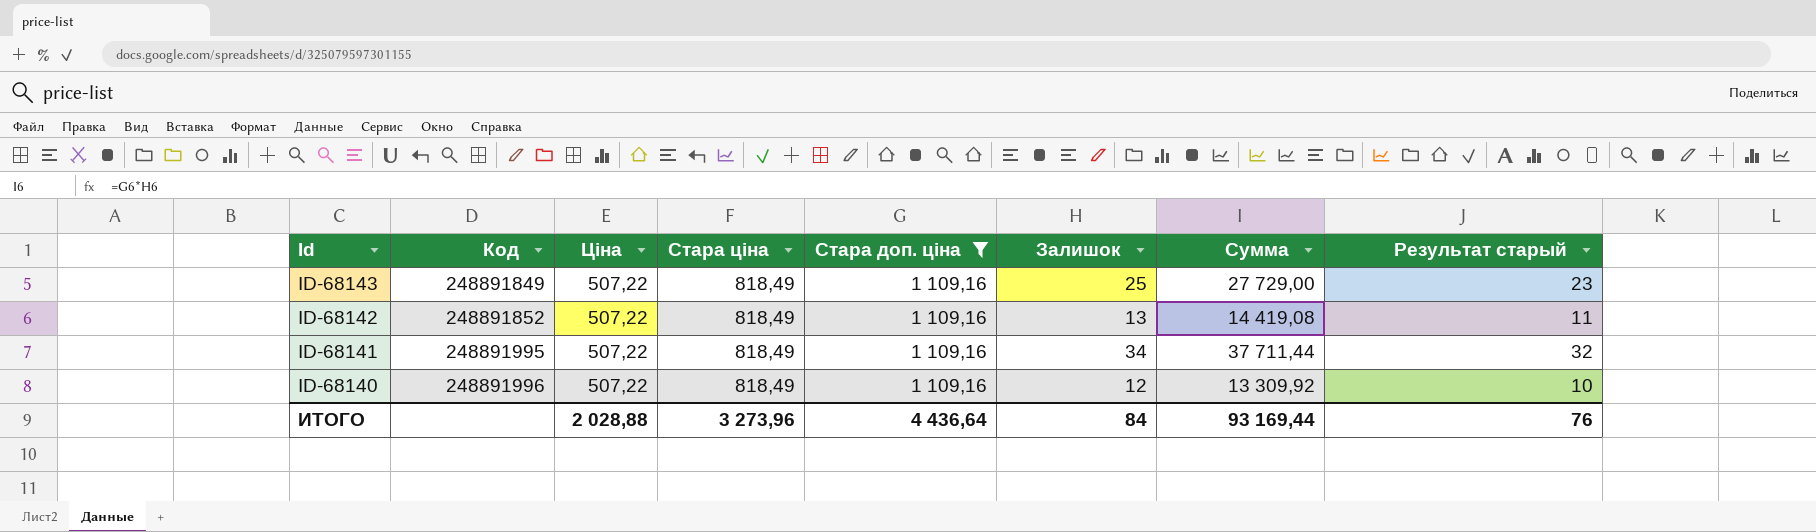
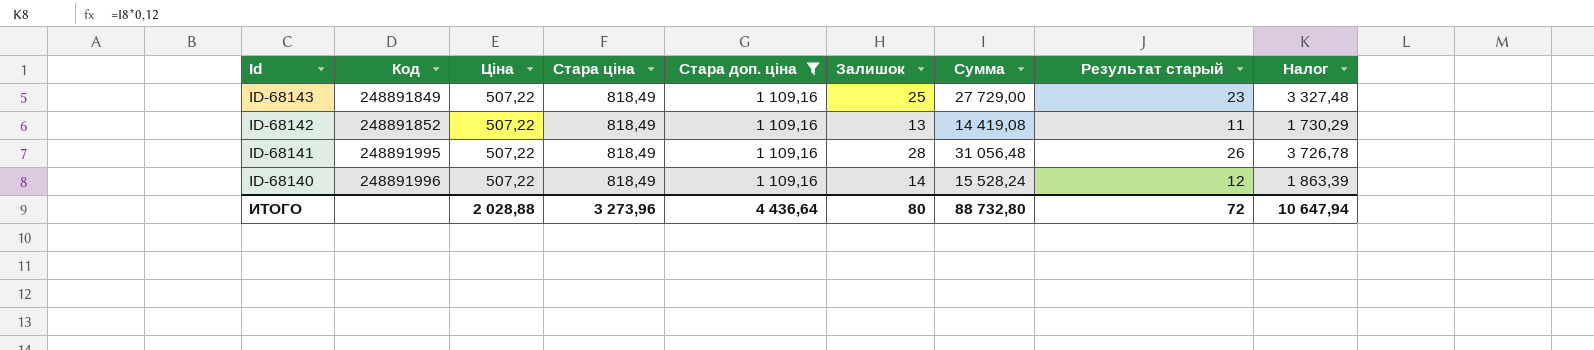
column Налог | formula: none -> [Сумма] * 0,12
ID-68141 | Залишок: 34 -> 28
ID-68141 | Сумма: 37 711,44 -> 31 056,48
ID-68141 | Результат старый: 32 -> 26
ID-68140 | Залишок: 12 -> 14
ID-68140 | Сумма: 13 309,92 -> 15 528,24
ID-68140 | Результат старый: 10 -> 12
ИТОГО | Залишок: 84 -> 80
ИТОГО | Сумма: 93 169,44 -> 88 732,80
ИТОГО | Результат старый: 76 -> 72

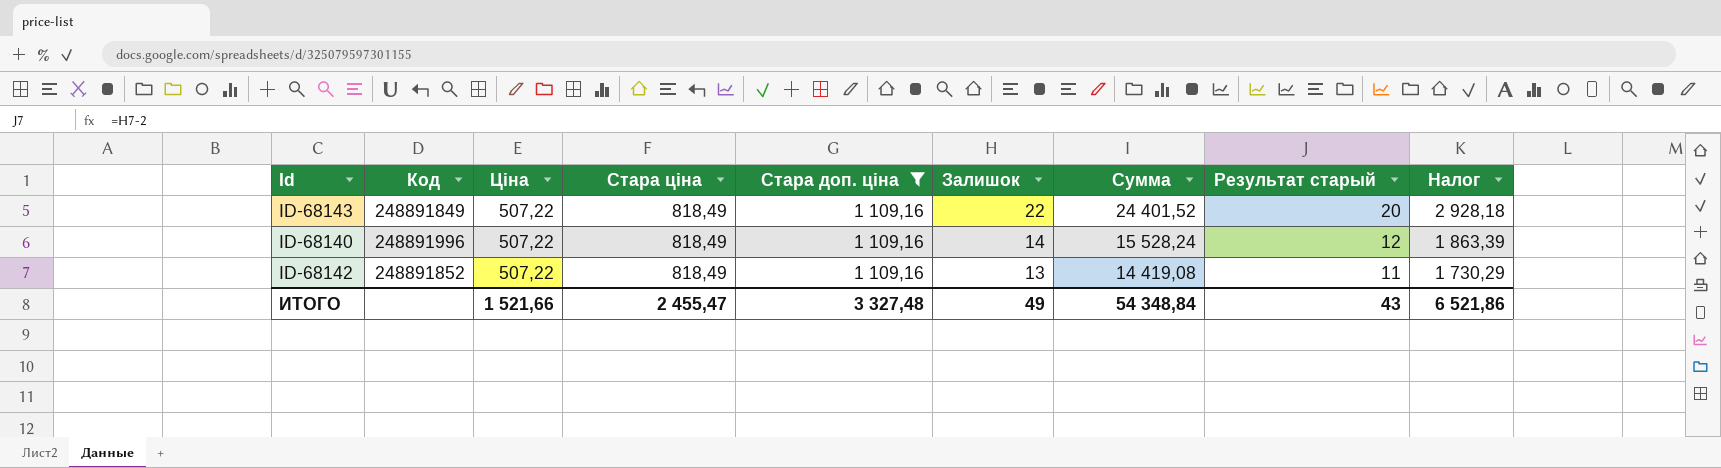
row order: Id descending -> Залишок descending
row ID-68141: 248891995 | 507,22 | 818,49 | 1 109,16 | 28 | 31 056,48 | 26 | 3 726,78 -> none
ID-68143 | Залишок: 25 -> 22
ID-68143 | Сумма: 27 729,00 -> 24 401,52
ID-68143 | Результат старый: 23 -> 20
ID-68143 | Налог: 3 327,48 -> 2 928,18
ИТОГО | Ціна: 2 028,88 -> 1 521,66
ИТОГО | Стара ціна: 3 273,96 -> 2 455,47
ИТОГО | Стара доп. ціна: 4 436,64 -> 3 327,48
ИТОГО | Залишок: 80 -> 49
ИТОГО | Сумма: 88 732,80 -> 54 348,84
ИТОГО | Результат старый: 72 -> 43
ИТОГО | Налог: 10 647,94 -> 6 521,86

